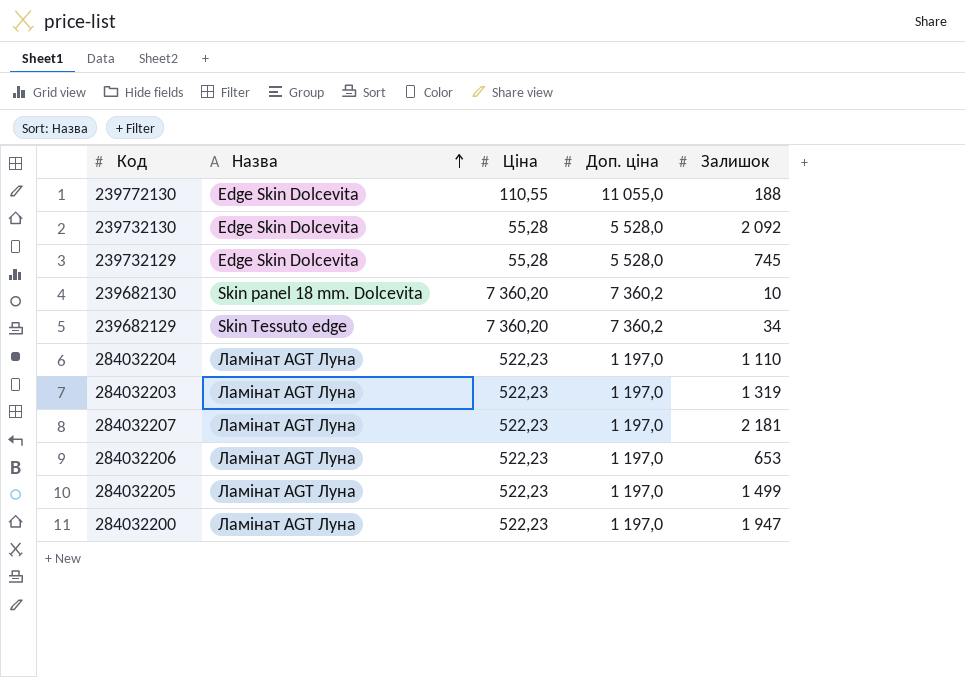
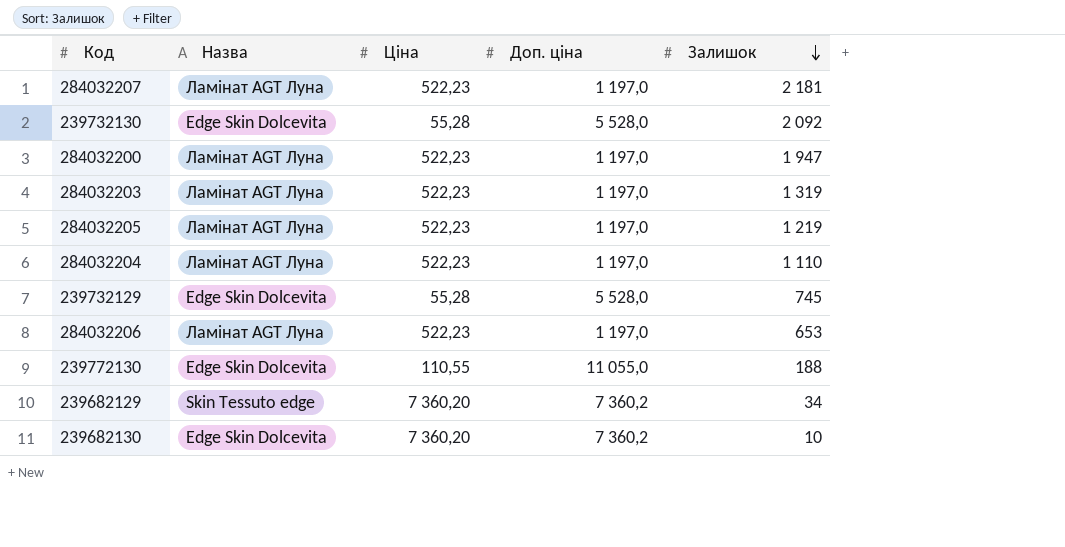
row order: Назва ascending -> Залишок descending
284032205 | Залишок: 1 499 -> 1 219
239682130 | Назва: Skin panel 18 mm. Dolcevita -> Edge Skin Dolcevita

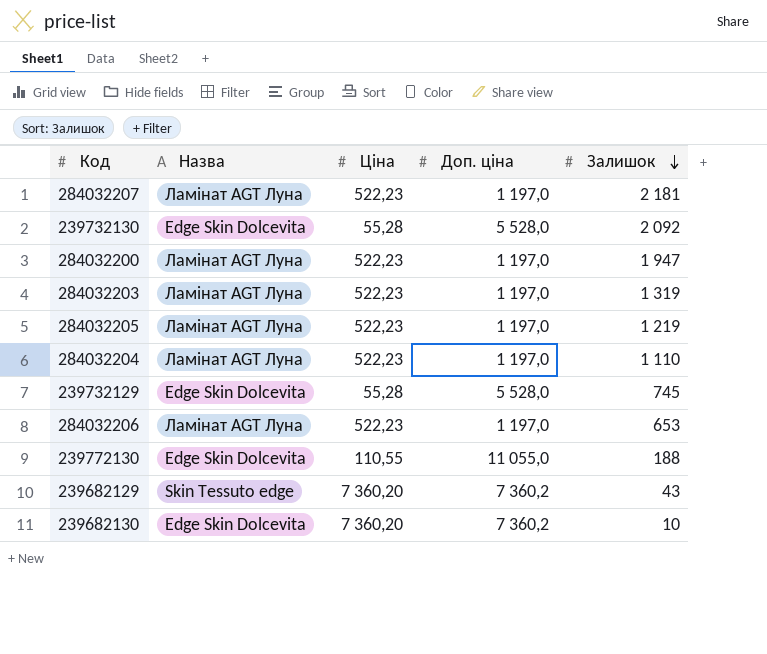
239682129 | Залишок: 34 -> 43

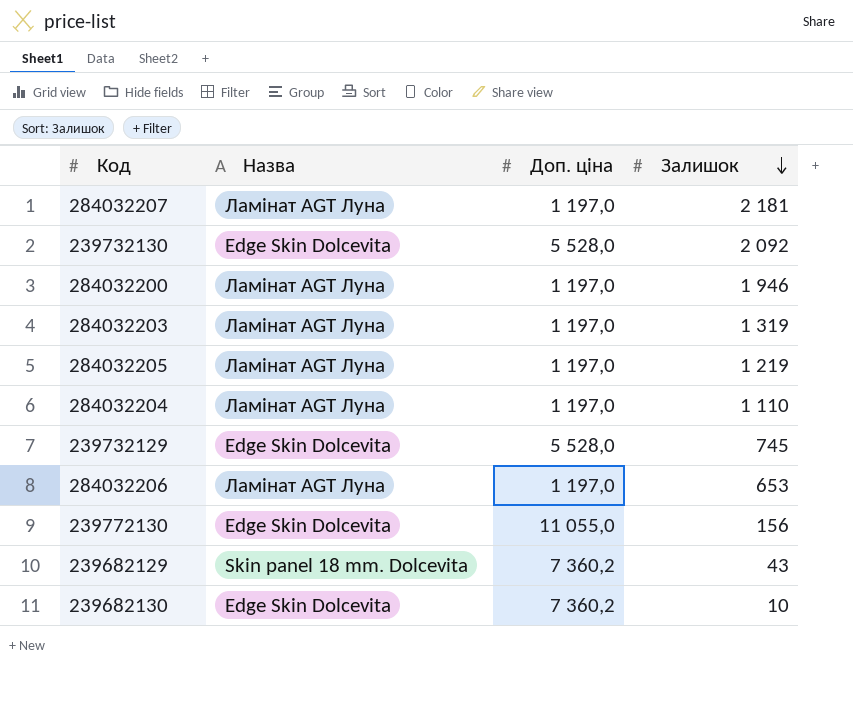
column Ціна | position: 3 -> none
284032200 | Залишок: 1 947 -> 1 946
239772130 | Залишок: 188 -> 156
239682129 | Назва: Skin Tessuto edge -> Skin panel 18 mm. Dolcevita

